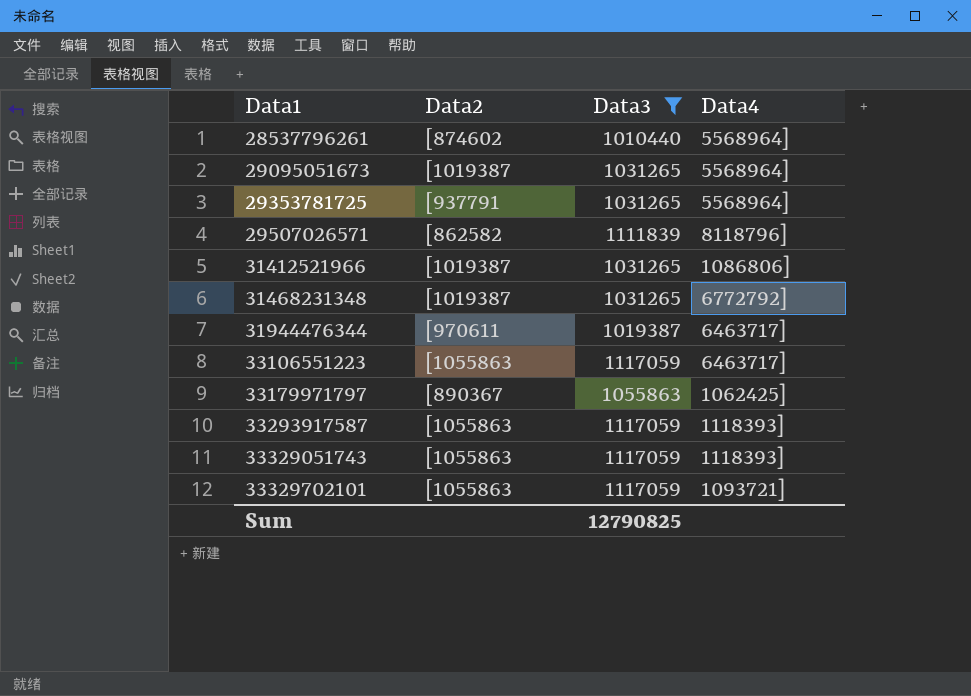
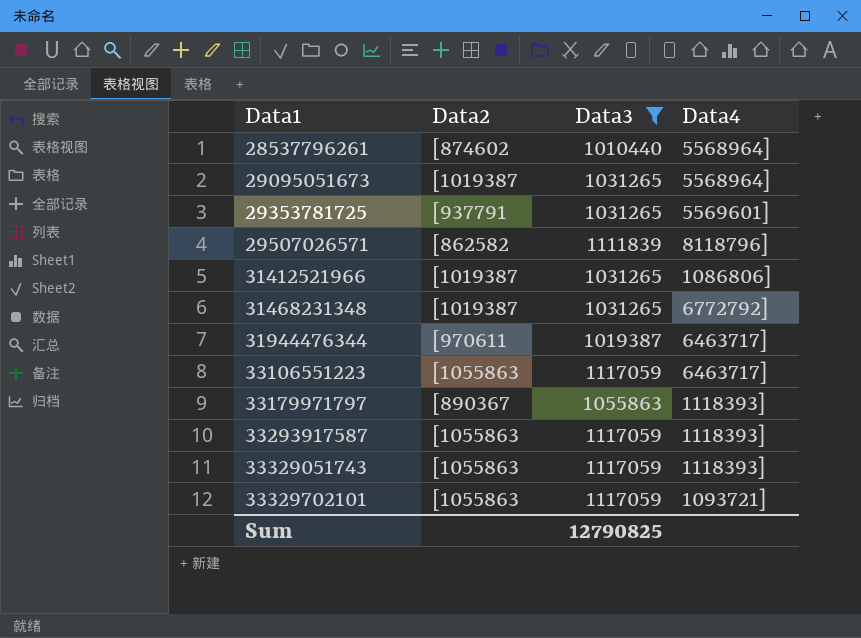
29353781725 | Data4: 5568964] -> 5569601]
33179971797 | Data4: 1062425] -> 1118393]

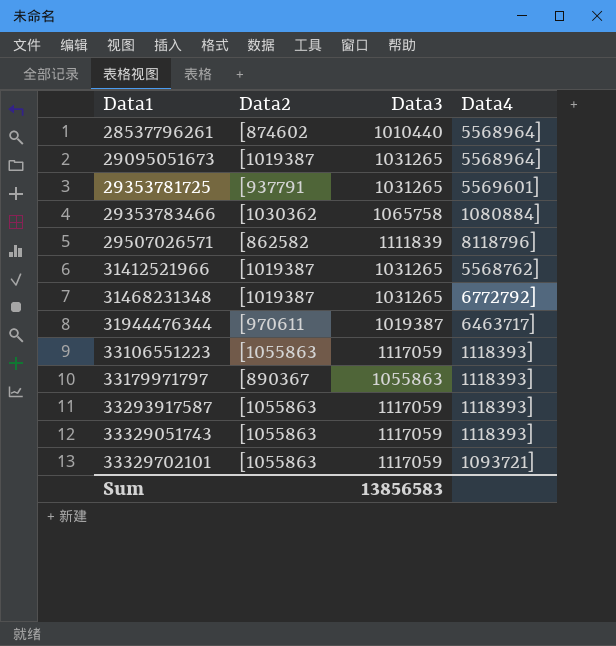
filter: Data3 != 1065758 -> none
31412521966 | Data4: 1086806] -> 5568762]
33106551223 | Data4: 6463717] -> 1118393]
Sum | Data3: 12790825 -> 13856583

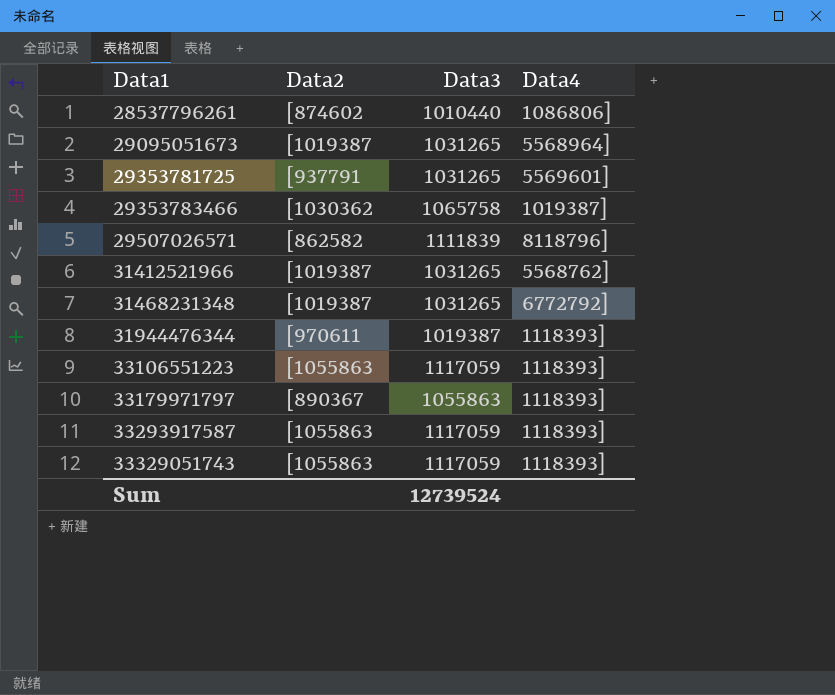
row 33329702101: [1055863 | 1117059 | 1093721] -> none
28537796261 | Data4: 5568964] -> 1086806]
29353783466 | Data4: 1080884] -> 1019387]
31944476344 | Data4: 6463717] -> 1118393]
Sum | Data3: 13856583 -> 12739524

